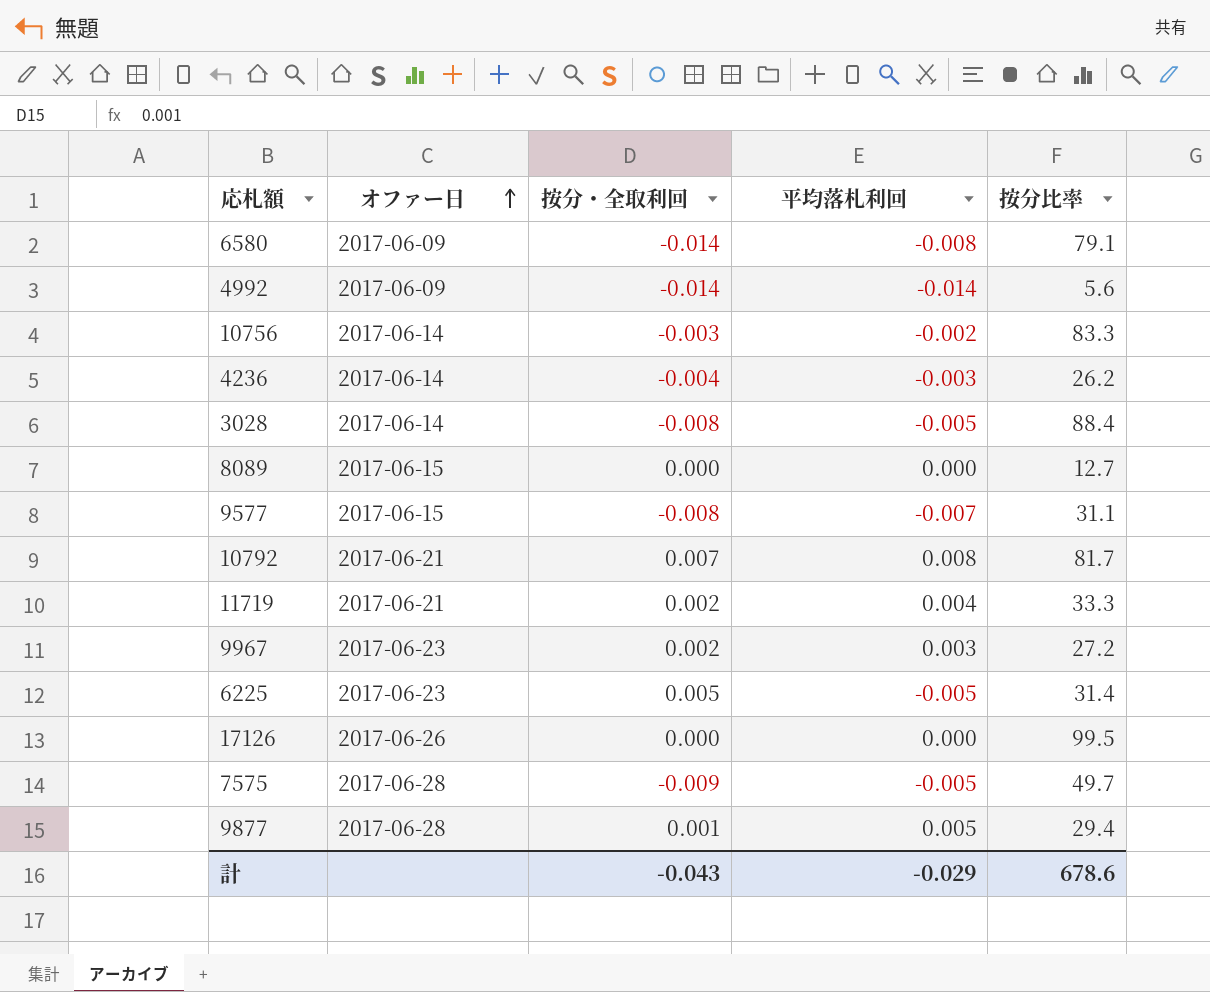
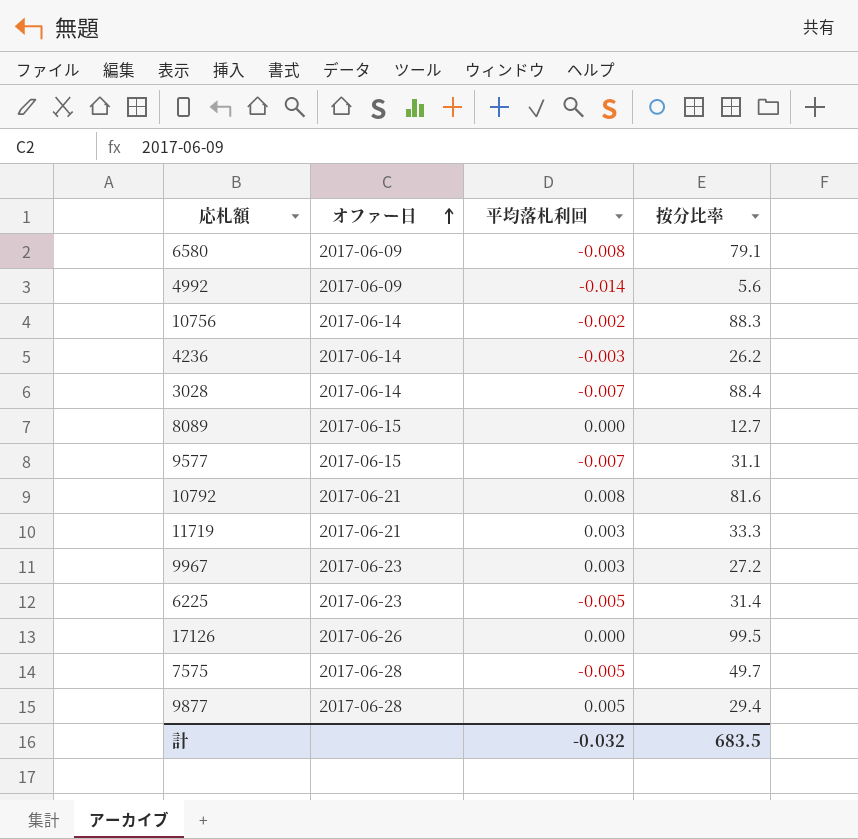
column 按分・全取利回 | position: 3 -> none
10756 | 按分比率: 83.3 -> 88.3
3028 | 平均落札利回: -0.005 -> -0.007
10792 | 按分比率: 81.7 -> 81.6
11719 | 平均落札利回: 0.004 -> 0.003
計 | 平均落札利回: -0.029 -> -0.032
計 | 按分比率: 678.6 -> 683.5

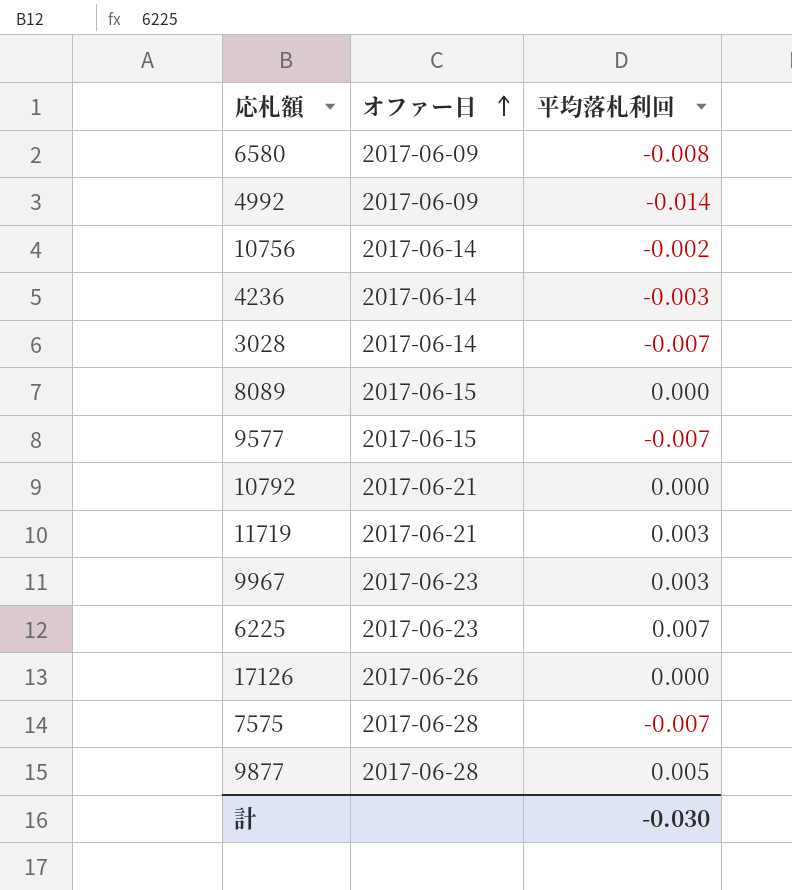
column 按分比率 | position: 4 -> none
10792 | 平均落札利回: 0.008 -> 0.000
6225 | 平均落札利回: -0.005 -> 0.007
7575 | 平均落札利回: -0.005 -> -0.007
計 | 平均落札利回: -0.032 -> -0.030

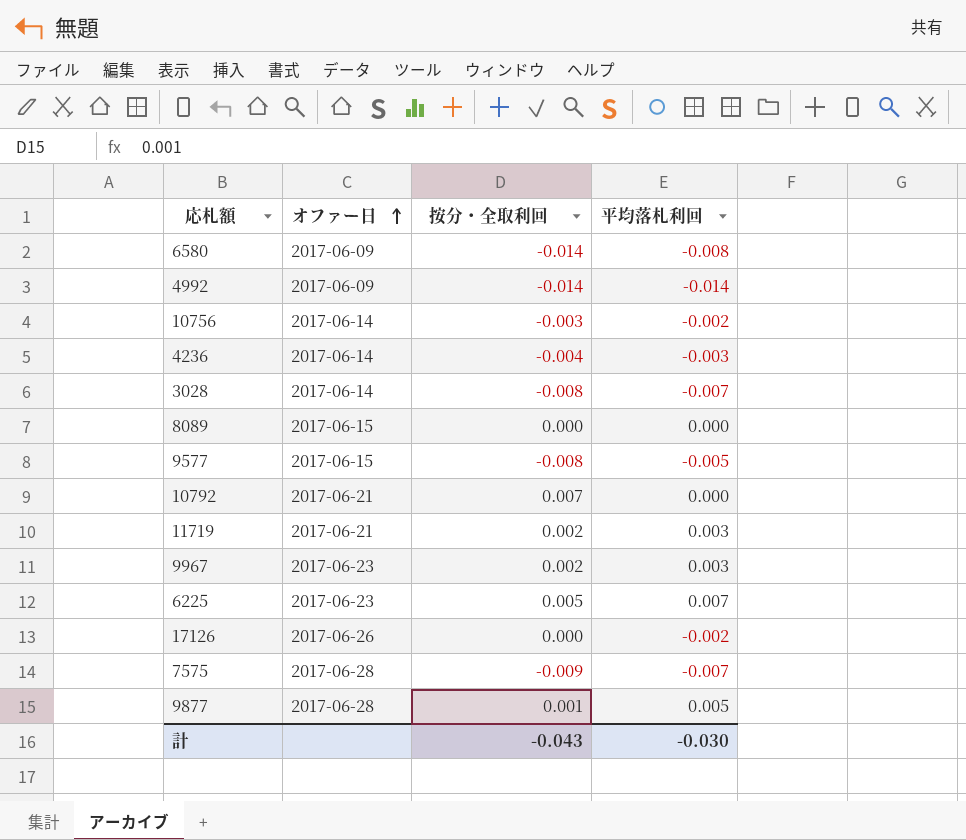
column 按分・全取利回 | position: none -> 3
9577 | 平均落札利回: -0.007 -> -0.005
17126 | 平均落札利回: 0.000 -> -0.002

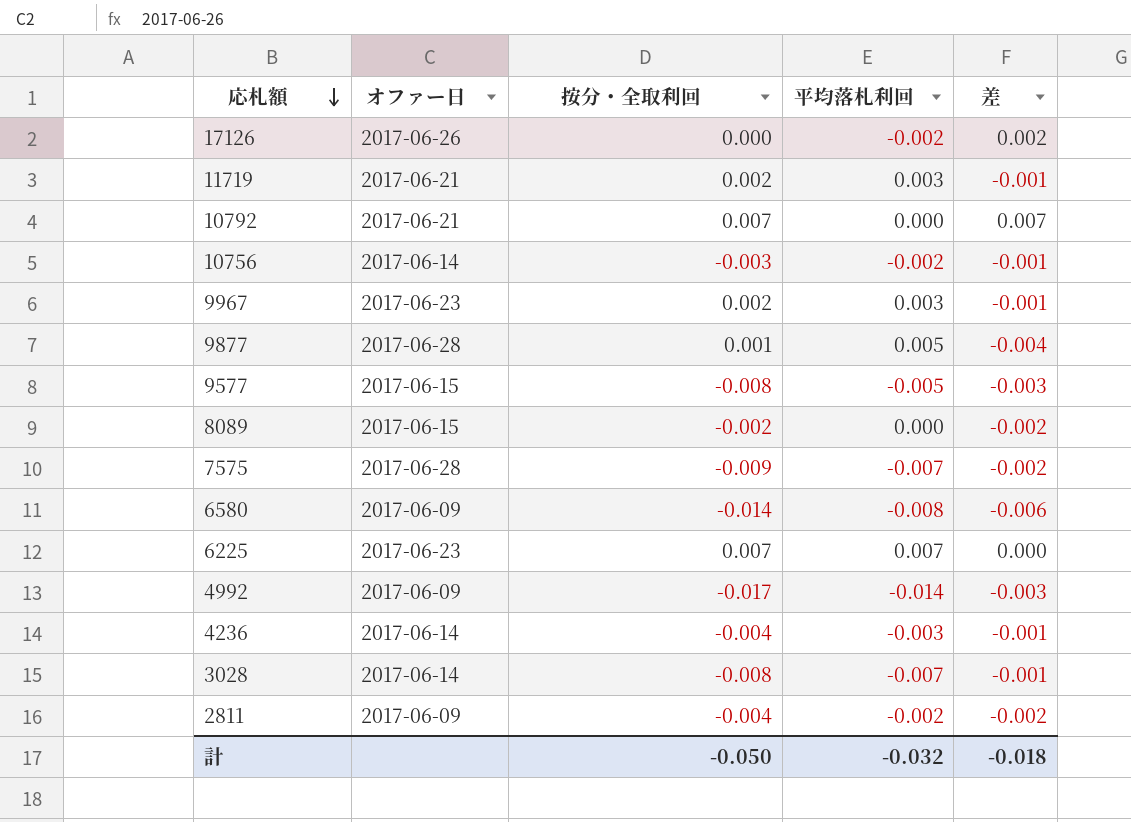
row order: オファー日 ascending -> 応札額 descending
column 差 | formula: none -> [按分・全取利回] - [平均落札利回]
8089 | 按分・全取利回: 0.000 -> -0.002
6225 | 按分・全取利回: 0.005 -> 0.007
4992 | 按分・全取利回: -0.014 -> -0.017
row 2811: none -> 2017-06-09 | -0.004 | -0.002 | -0.002
計 | 按分・全取利回: -0.043 -> -0.050
計 | 平均落札利回: -0.030 -> -0.032

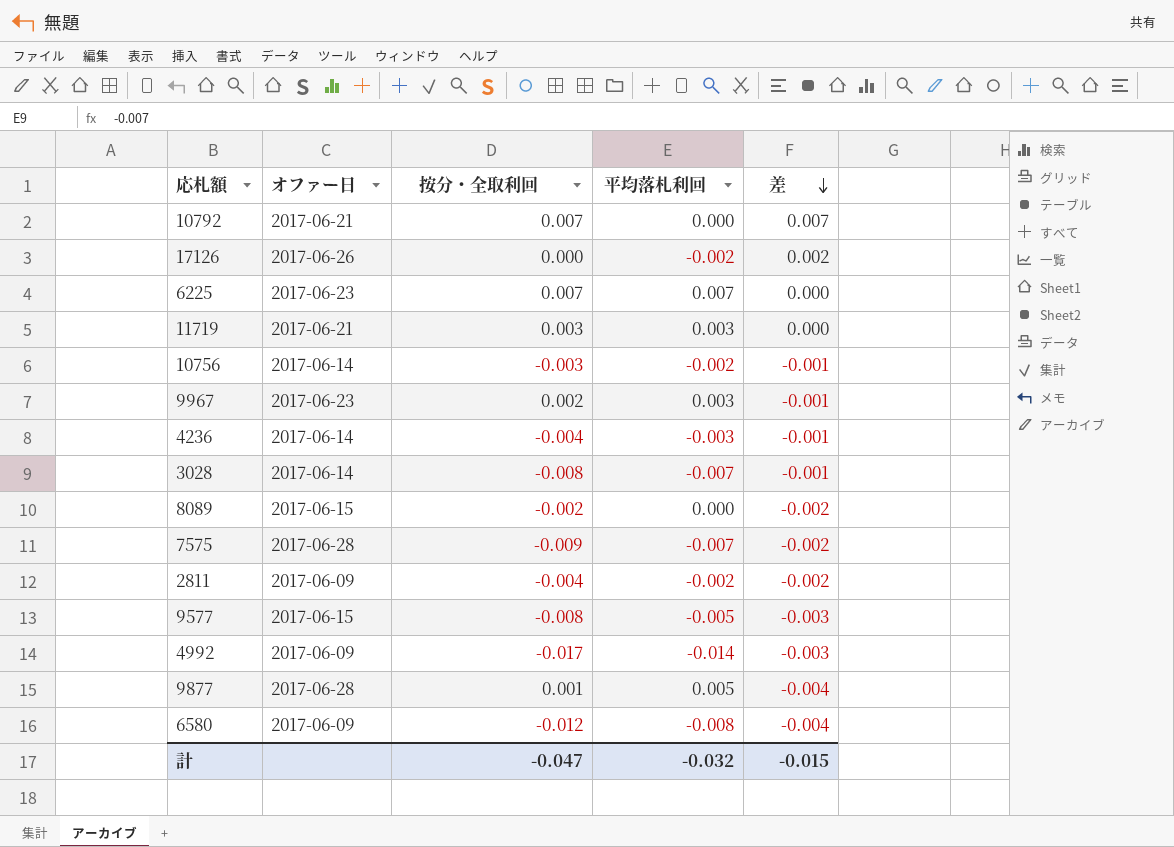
row order: 応札額 descending -> 差 descending
11719 | 按分・全取利回: 0.002 -> 0.003
11719 | 差: -0.001 -> 0.000
6580 | 按分・全取利回: -0.014 -> -0.012
6580 | 差: -0.006 -> -0.004
計 | 按分・全取利回: -0.050 -> -0.047
計 | 差: -0.018 -> -0.015

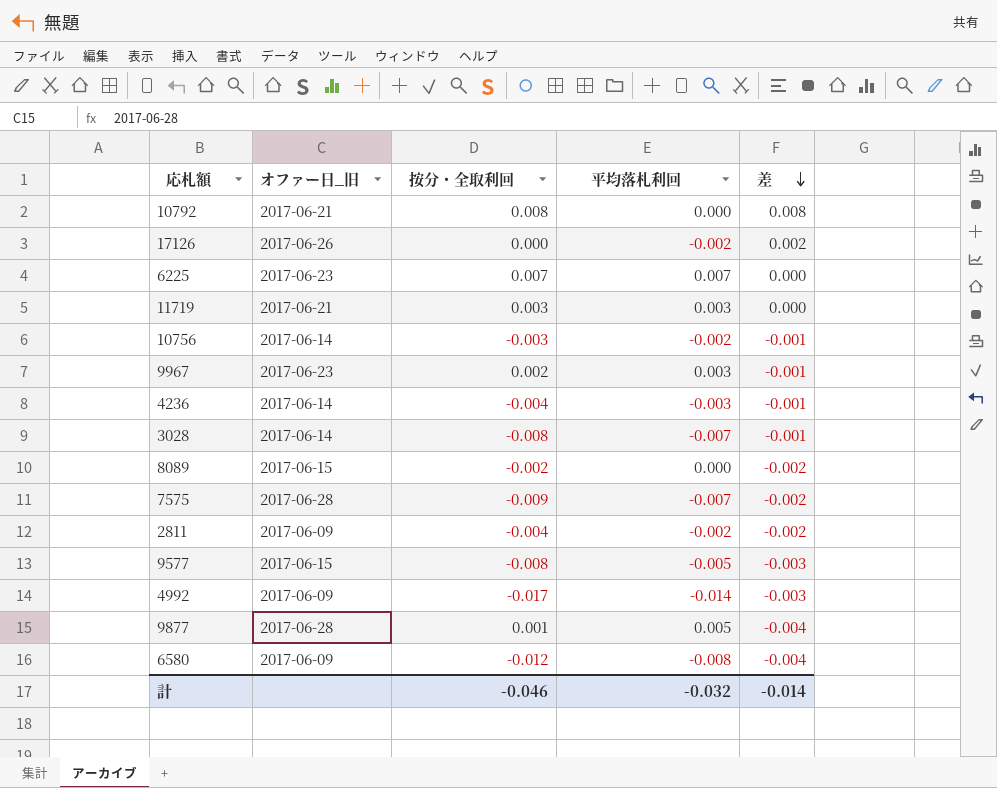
column name: オファー日 -> オファー日_旧
10792 | 按分・全取利回: 0.007 -> 0.008
10792 | 差: 0.007 -> 0.008
計 | 按分・全取利回: -0.047 -> -0.046
計 | 差: -0.015 -> -0.014

